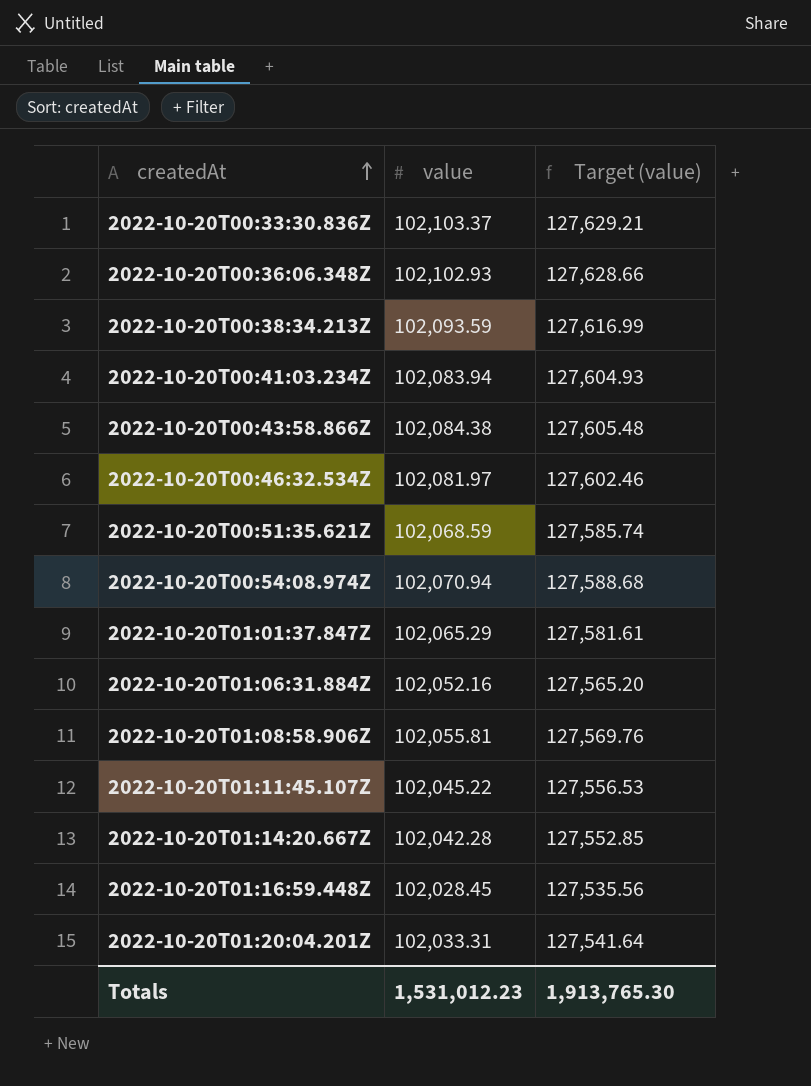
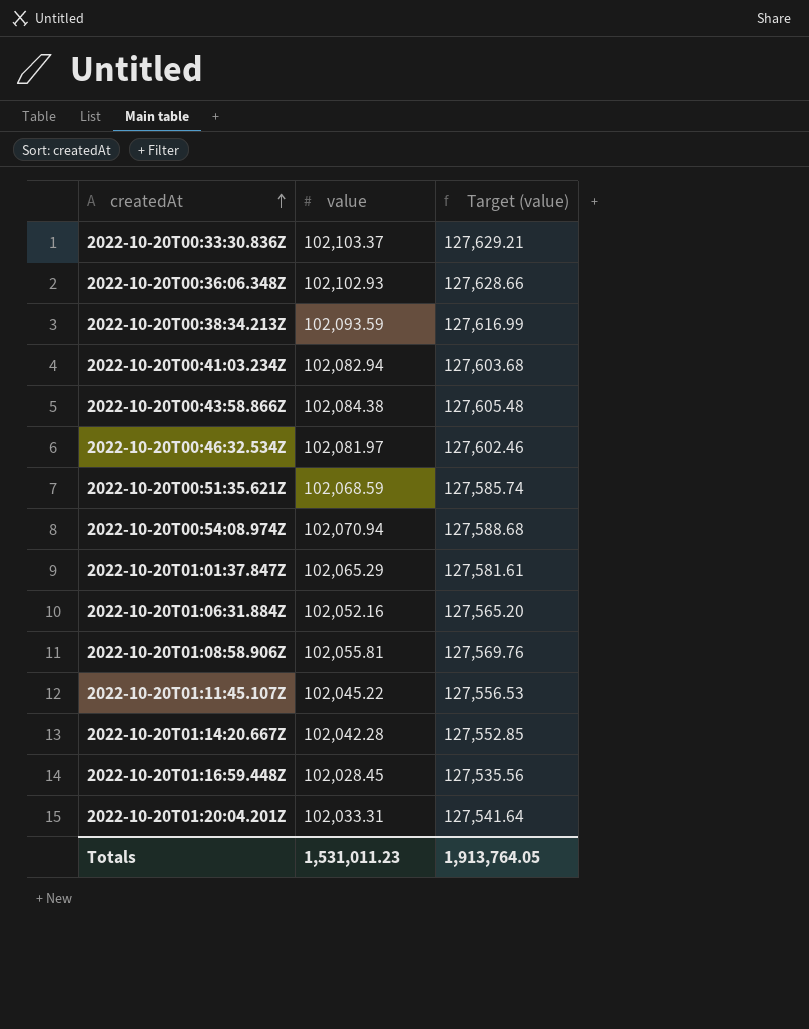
2022-10-20T00:41:03.234Z | value: 102,083.94 -> 102,082.94
2022-10-20T00:41:03.234Z | Target (value): 127,604.93 -> 127,603.68
Totals | value: 1,531,012.23 -> 1,531,011.23
Totals | Target (value): 1,913,765.30 -> 1,913,764.05

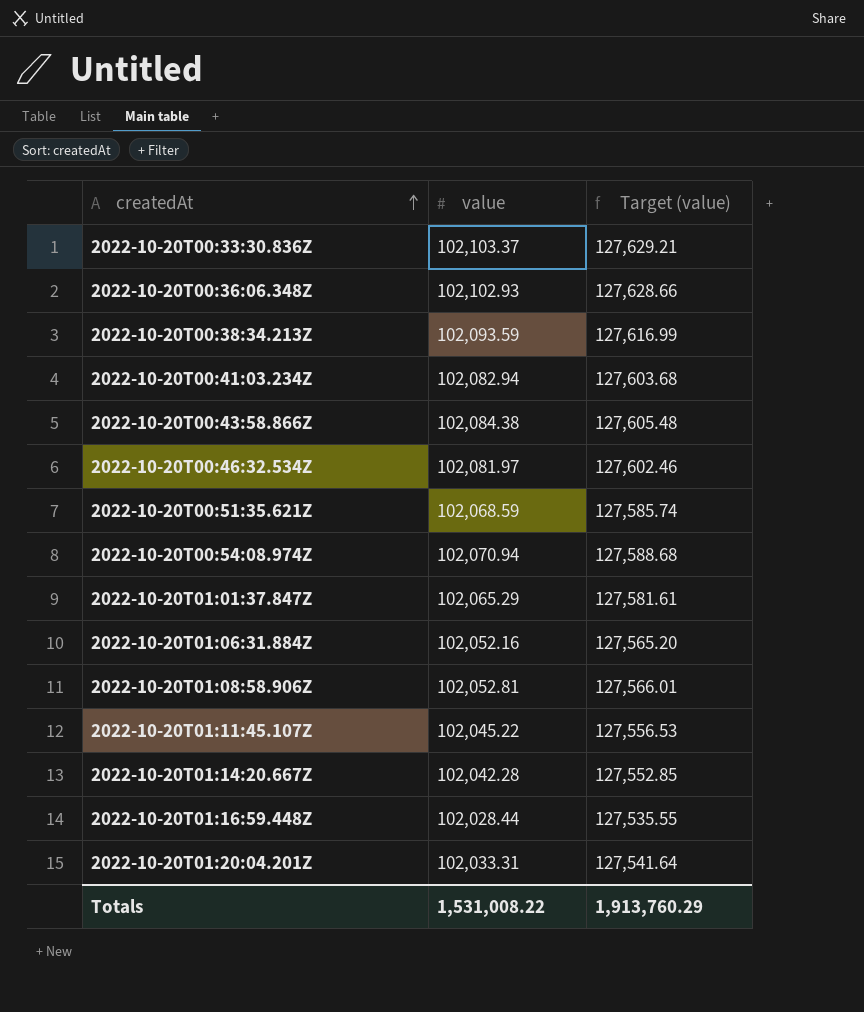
2022-10-20T01:08:58.906Z | value: 102,055.81 -> 102,052.81
2022-10-20T01:08:58.906Z | Target (value): 127,569.76 -> 127,566.01
2022-10-20T01:16:59.448Z | value: 102,028.45 -> 102,028.44
2022-10-20T01:16:59.448Z | Target (value): 127,535.56 -> 127,535.55
Totals | value: 1,531,011.23 -> 1,531,008.22
Totals | Target (value): 1,913,764.05 -> 1,913,760.29

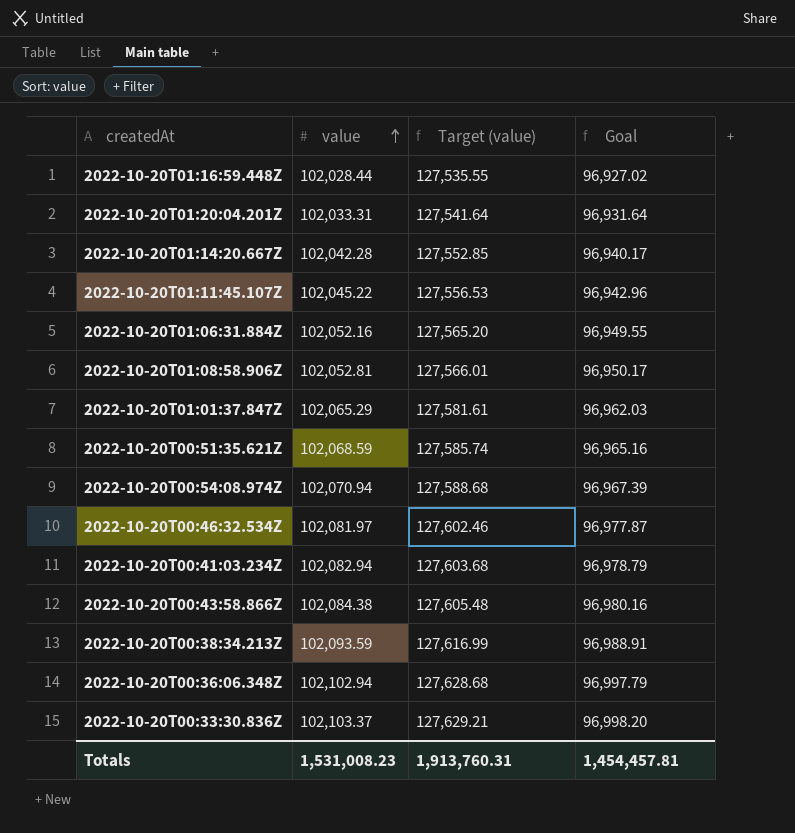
row order: createdAt ascending -> value ascending
column Goal | formula: none -> [value] * 0.95
2022-10-20T00:36:06.348Z | value: 102,102.93 -> 102,102.94
2022-10-20T00:36:06.348Z | Target (value): 127,628.66 -> 127,628.68
Totals | value: 1,531,008.22 -> 1,531,008.23
Totals | Target (value): 1,913,760.29 -> 1,913,760.31

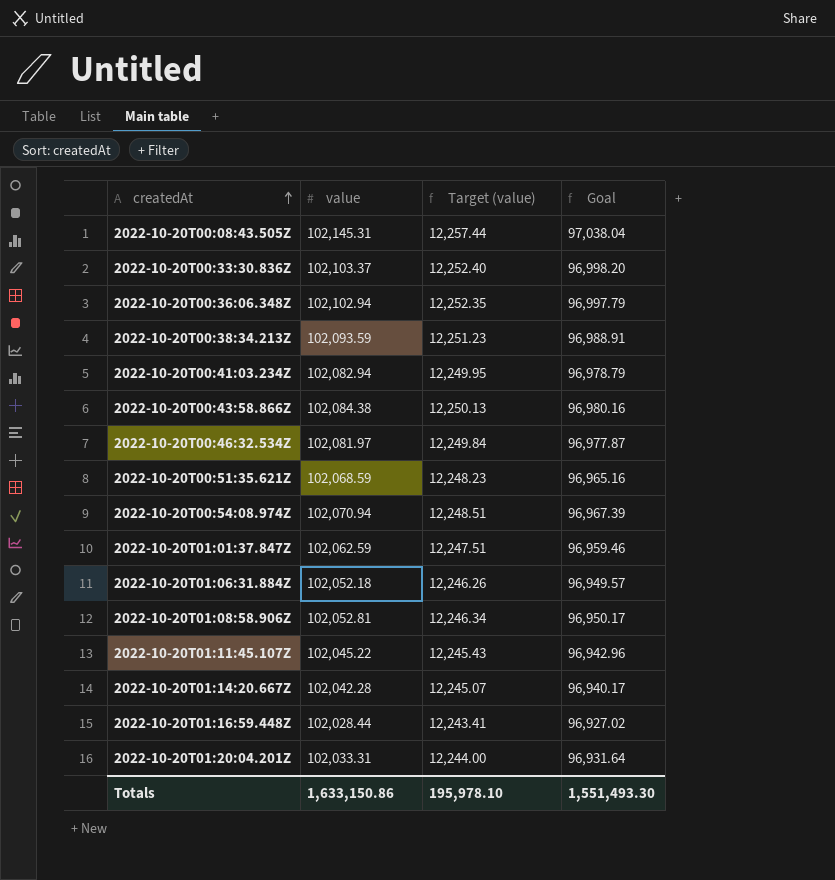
row order: value ascending -> createdAt ascending
column Target (value) | formula: [value] * 1.25 -> [value] * 0.12
row 2022-10-20T00:08:43.505Z: none -> 102,145.31 | 12,257.44 | 97,038.04
2022-10-20T01:01:37.847Z | value: 102,065.29 -> 102,062.59
2022-10-20T01:01:37.847Z | Goal: 96,962.03 -> 96,959.46
2022-10-20T01:06:31.884Z | value: 102,052.16 -> 102,052.18
2022-10-20T01:06:31.884Z | Goal: 96,949.55 -> 96,949.57
Totals | value: 1,531,008.23 -> 1,633,150.86
Totals | Target (value): 1,913,760.31 -> 195,978.10
Totals | Goal: 1,454,457.81 -> 1,551,493.30

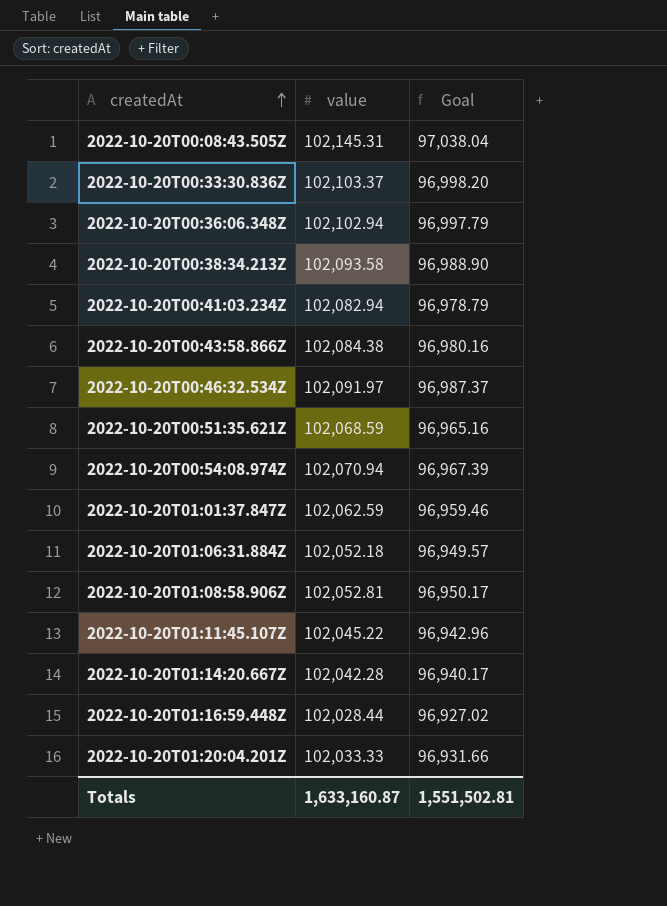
column Target (value) | formula: [value] * 0.12 -> none
2022-10-20T00:38:34.213Z | value: 102,093.59 -> 102,093.58
2022-10-20T00:38:34.213Z | Goal: 96,988.91 -> 96,988.90
2022-10-20T00:46:32.534Z | value: 102,081.97 -> 102,091.97
2022-10-20T00:46:32.534Z | Goal: 96,977.87 -> 96,987.37
2022-10-20T01:20:04.201Z | value: 102,033.31 -> 102,033.33
2022-10-20T01:20:04.201Z | Goal: 96,931.64 -> 96,931.66
Totals | value: 1,633,150.86 -> 1,633,160.87
Totals | Goal: 1,551,493.30 -> 1,551,502.81

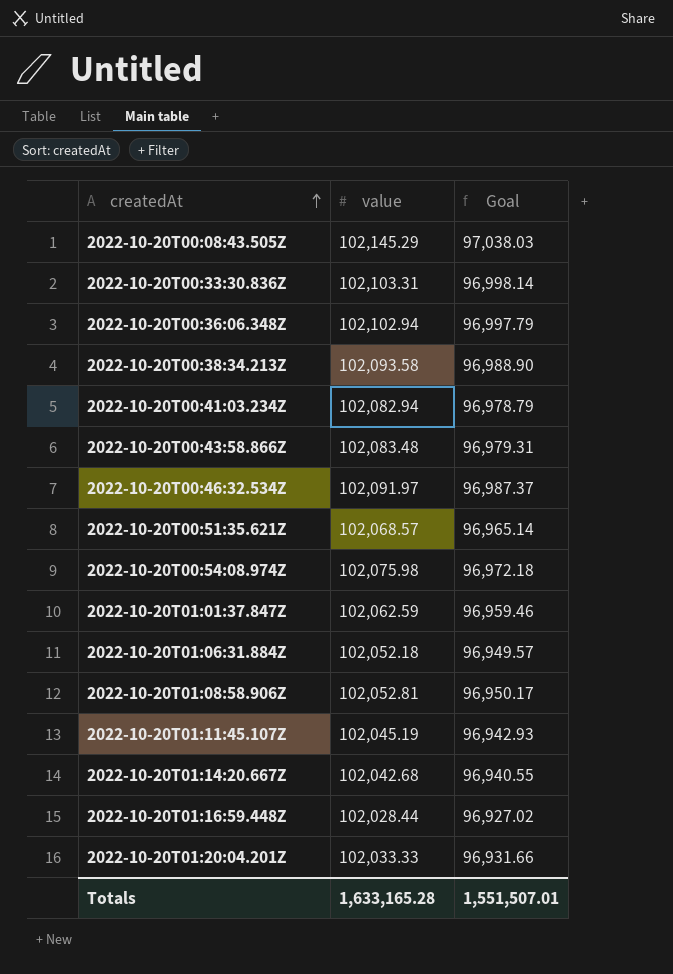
2022-10-20T00:08:43.505Z | value: 102,145.31 -> 102,145.29
2022-10-20T00:08:43.505Z | Goal: 97,038.04 -> 97,038.03
2022-10-20T00:33:30.836Z | value: 102,103.37 -> 102,103.31
2022-10-20T00:33:30.836Z | Goal: 96,998.20 -> 96,998.14
2022-10-20T00:43:58.866Z | value: 102,084.38 -> 102,083.48
2022-10-20T00:43:58.866Z | Goal: 96,980.16 -> 96,979.31
2022-10-20T00:51:35.621Z | value: 102,068.59 -> 102,068.57
2022-10-20T00:51:35.621Z | Goal: 96,965.16 -> 96,965.14
2022-10-20T00:54:08.974Z | value: 102,070.94 -> 102,075.98
2022-10-20T00:54:08.974Z | Goal: 96,967.39 -> 96,972.18
2022-10-20T01:11:45.107Z | value: 102,045.22 -> 102,045.19
2022-10-20T01:11:45.107Z | Goal: 96,942.96 -> 96,942.93
2022-10-20T01:14:20.667Z | value: 102,042.28 -> 102,042.68
2022-10-20T01:14:20.667Z | Goal: 96,940.17 -> 96,940.55
Totals | value: 1,633,160.87 -> 1,633,165.28
Totals | Goal: 1,551,502.81 -> 1,551,507.01

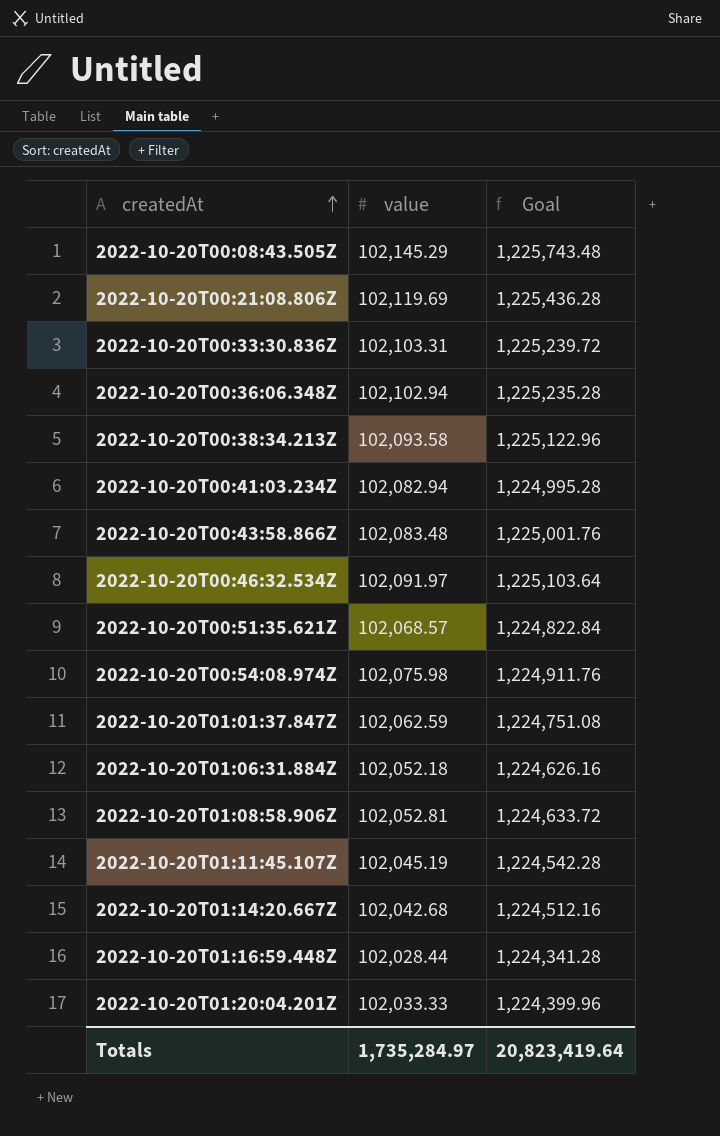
column Goal | formula: [value] * 0.95 -> [value] * 12
row 2022-10-20T00:21:08.806Z: none -> 102,119.69 | 1,225,436.28
Totals | value: 1,633,165.28 -> 1,735,284.97
Totals | Goal: 1,551,507.01 -> 20,823,419.64

